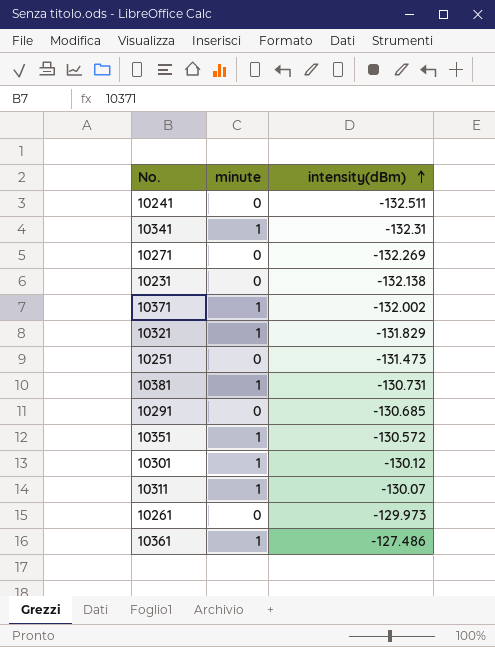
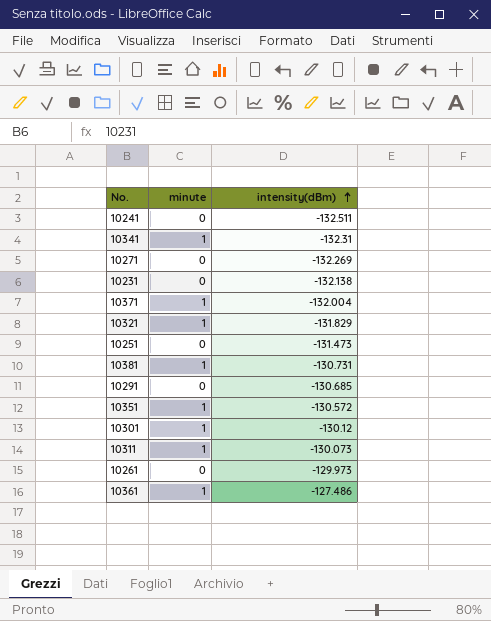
10371 | intensity(dBm): -132.002 -> -132.004
10311 | intensity(dBm): -130.07 -> -130.073

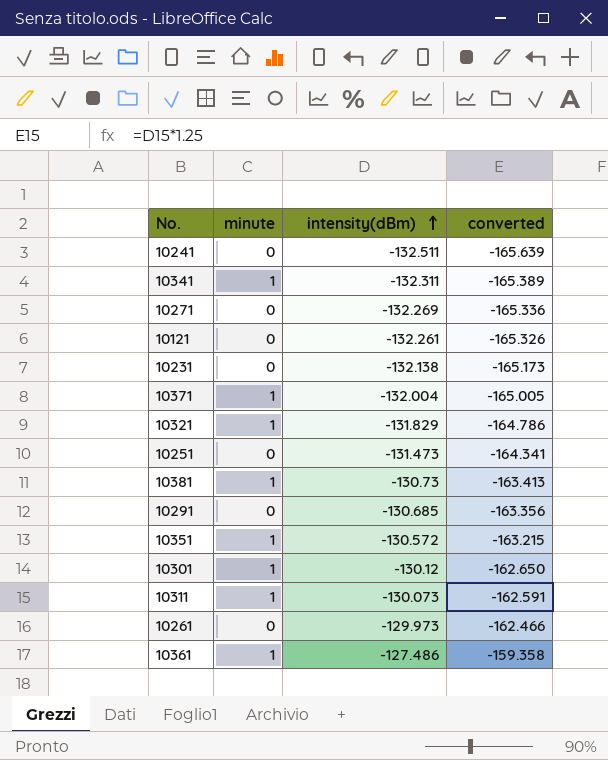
column converted | formula: none -> [intensity(dBm)] * 1.25
10341 | intensity(dBm): -132.31 -> -132.311
row 10121: none -> 0 | -132.261 | -165.326
10381 | intensity(dBm): -130.731 -> -130.73

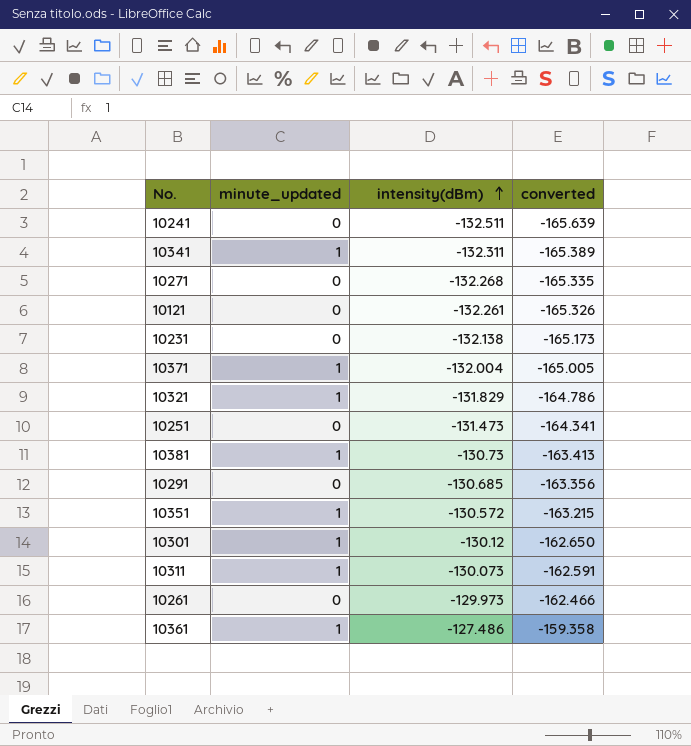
column name: minute -> minute_updated
10271 | intensity(dBm): -132.269 -> -132.268
10271 | converted: -165.336 -> -165.335

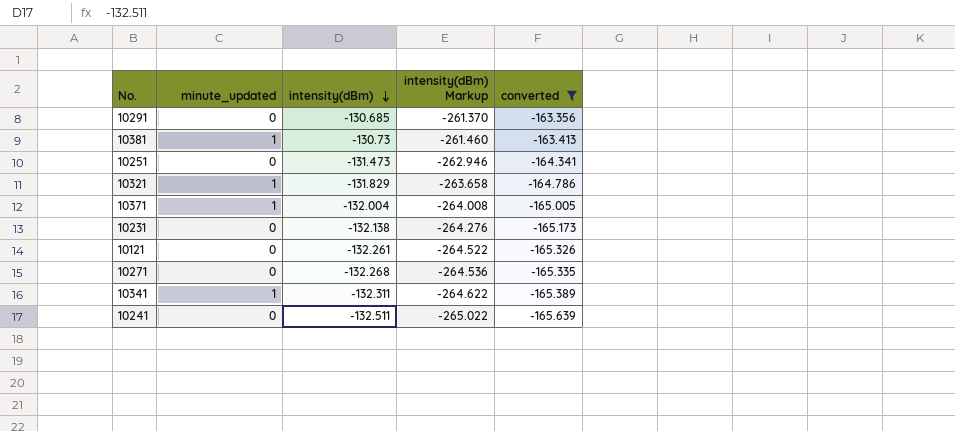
filter: none -> converted <= -163.356
row order: intensity(dBm) ascending -> intensity(dBm) descending
column intensity(dBm) Markup | formula: none -> [intensity(dBm)] * 2

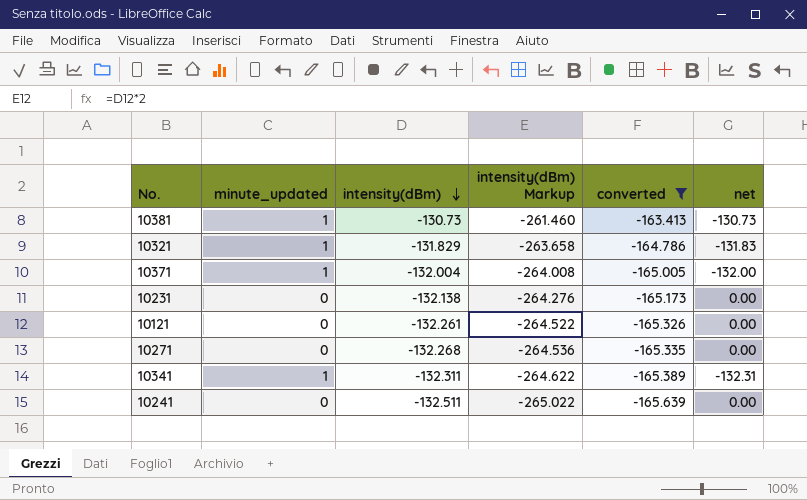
column net | formula: none -> [minute_updated] * [intensity(dBm)]
row 10291: 0 | -130.685 | -261.370 | -163.356 -> none
row 10251: 0 | -131.473 | -262.946 | -164.341 -> none

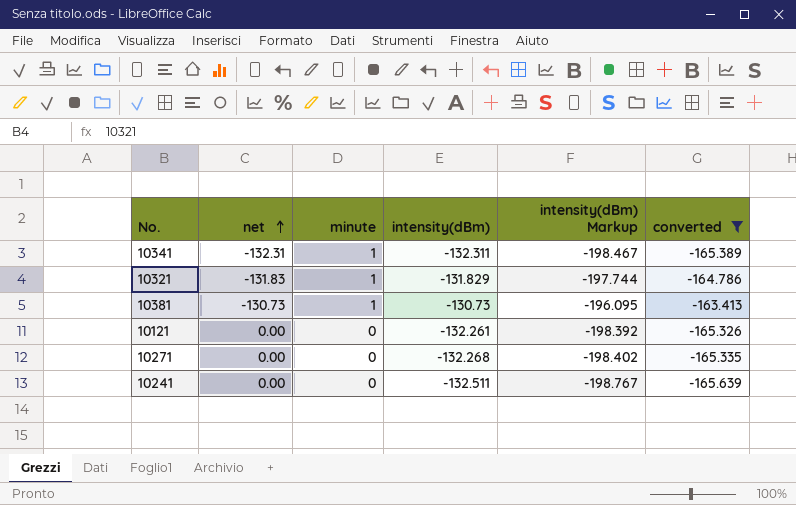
row order: intensity(dBm) descending -> net ascending
column net | position: 6 -> 2
column name: minute_updated -> minute
column intensity(dBm) Markup | formula: [intensity(dBm)] * 2 -> [intensity(dBm)] * 1.5
row 10371: 1 | -132.004 | -264.008 | -165.005 | -132.00 -> none
row 10231: 0 | -132.138 | -264.276 | -165.173 | 0.00 -> none

